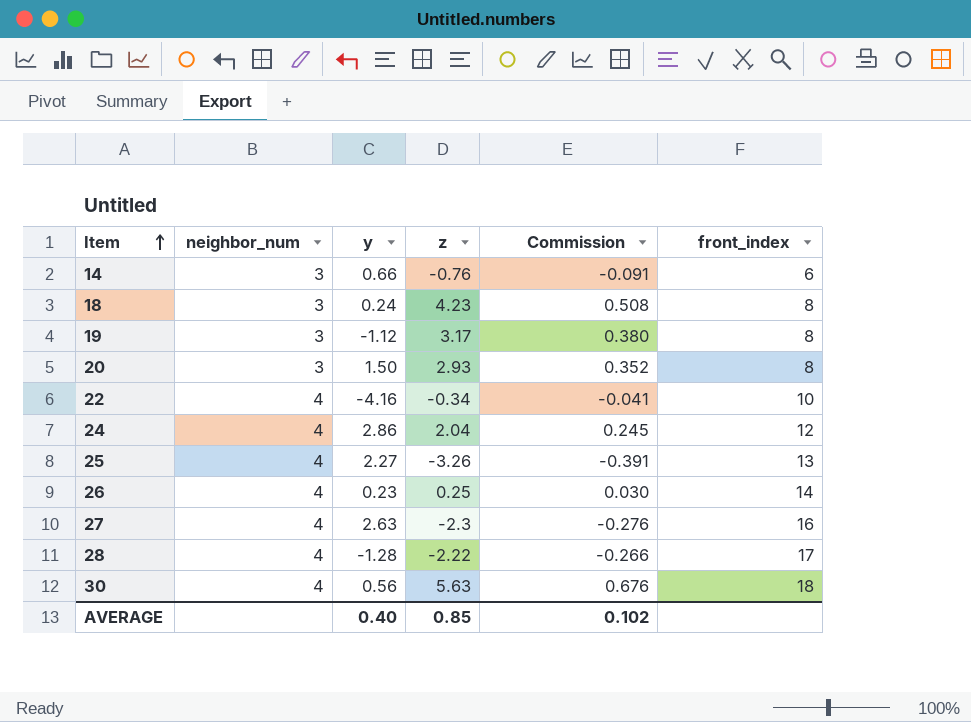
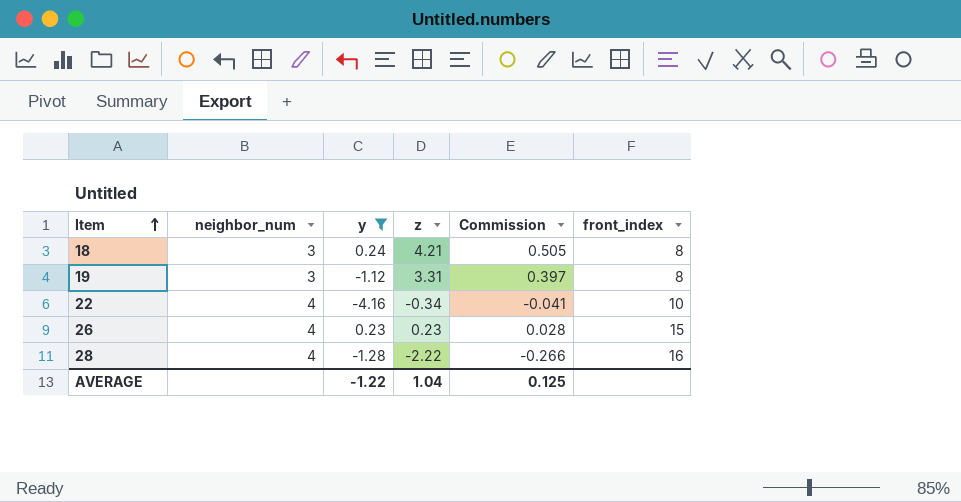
filter: none -> y <= 0.24
18 | z: 4.23 -> 4.21
18 | Commission: 0.508 -> 0.505
19 | z: 3.17 -> 3.31
19 | Commission: 0.380 -> 0.397
26 | z: 0.25 -> 0.23
26 | Commission: 0.030 -> 0.028
26 | front_index: 14 -> 15
28 | front_index: 17 -> 16
AVERAGE | y: 0.40 -> -1.22
AVERAGE | z: 0.85 -> 1.04
AVERAGE | Commission: 0.102 -> 0.125

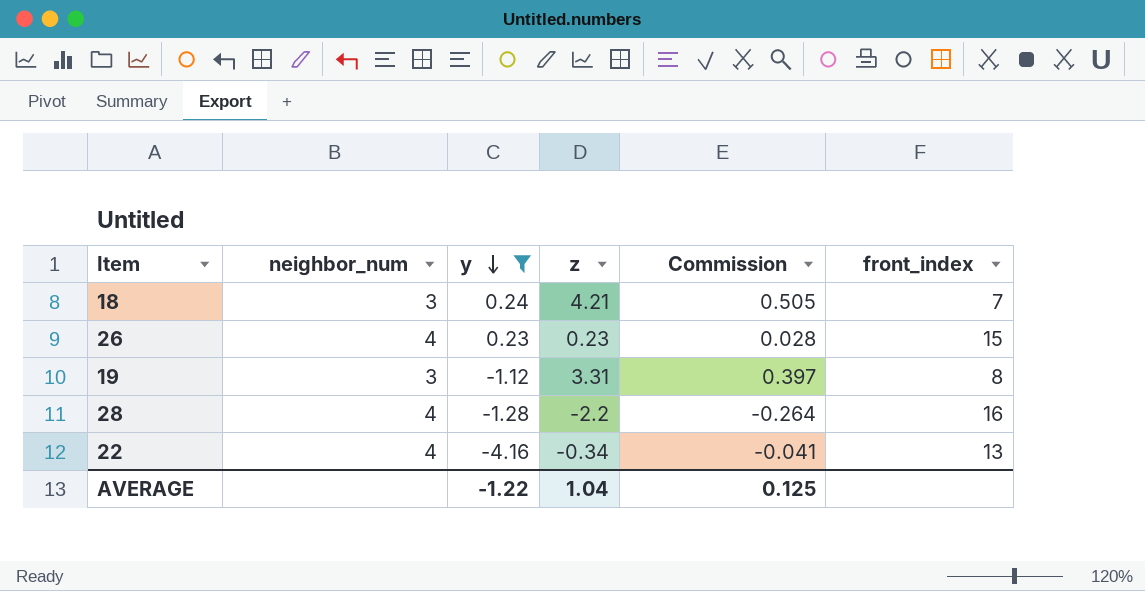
row order: Item ascending -> y descending
18 | front_index: 8 -> 7
28 | z: -2.22 -> -2.2
28 | Commission: -0.266 -> -0.264
22 | front_index: 10 -> 13

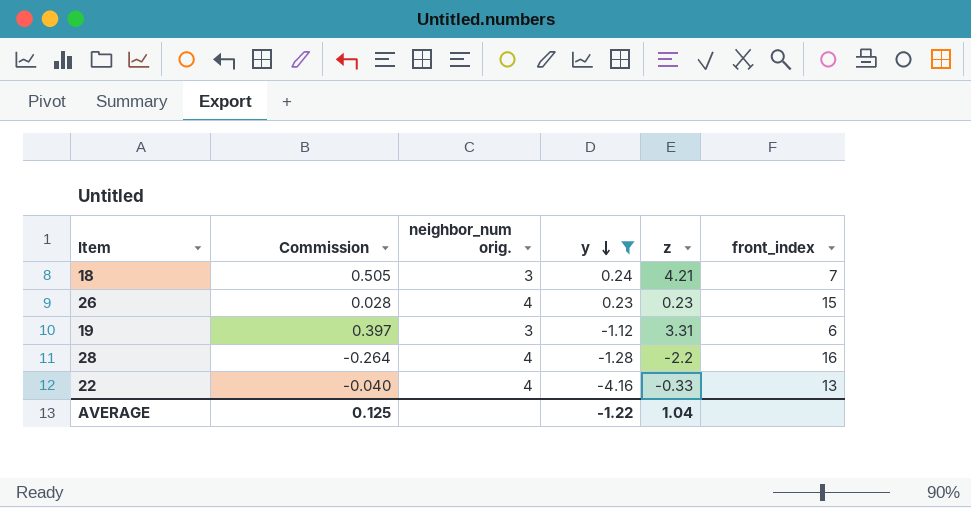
column Commission | position: 5 -> 2
column name: neighbor_num -> neighbor_num orig.
19 | front_index: 8 -> 6
22 | Commission: -0.041 -> -0.040
22 | z: -0.34 -> -0.33

